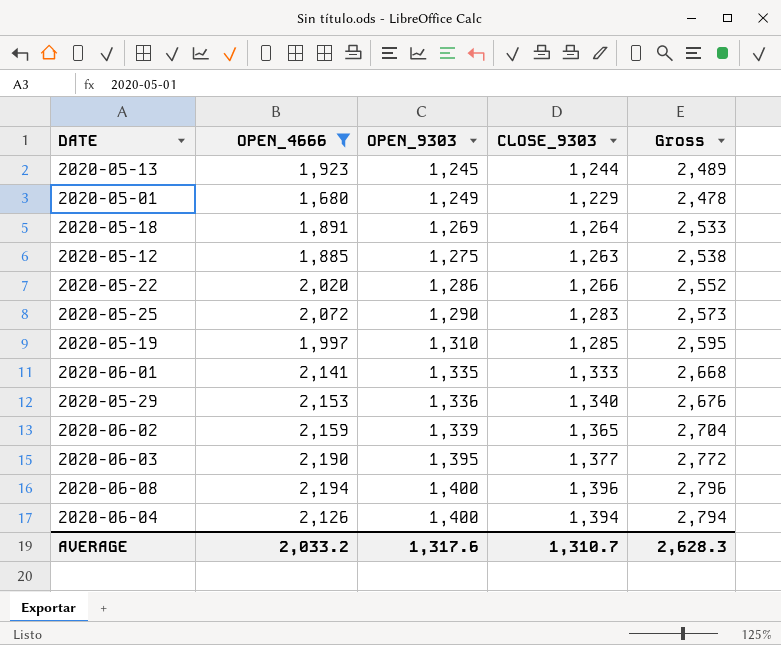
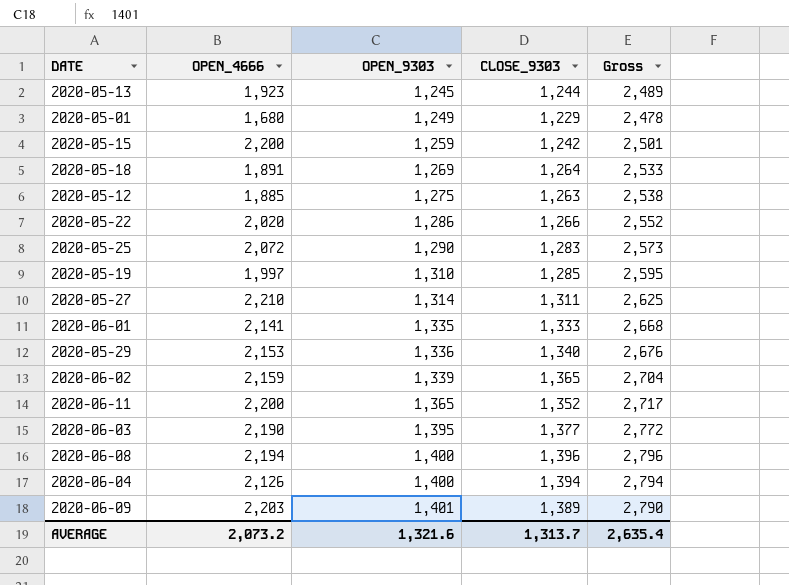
filter: OPEN_4666 <= 2,194 -> none
AVERAGE | OPEN_4666: 2,033.2 -> 2,073.2
AVERAGE | OPEN_9303: 1,317.6 -> 1,321.6
AVERAGE | CLOSE_9303: 1,310.7 -> 1,313.7
AVERAGE | Gross: 2,628.3 -> 2,635.4

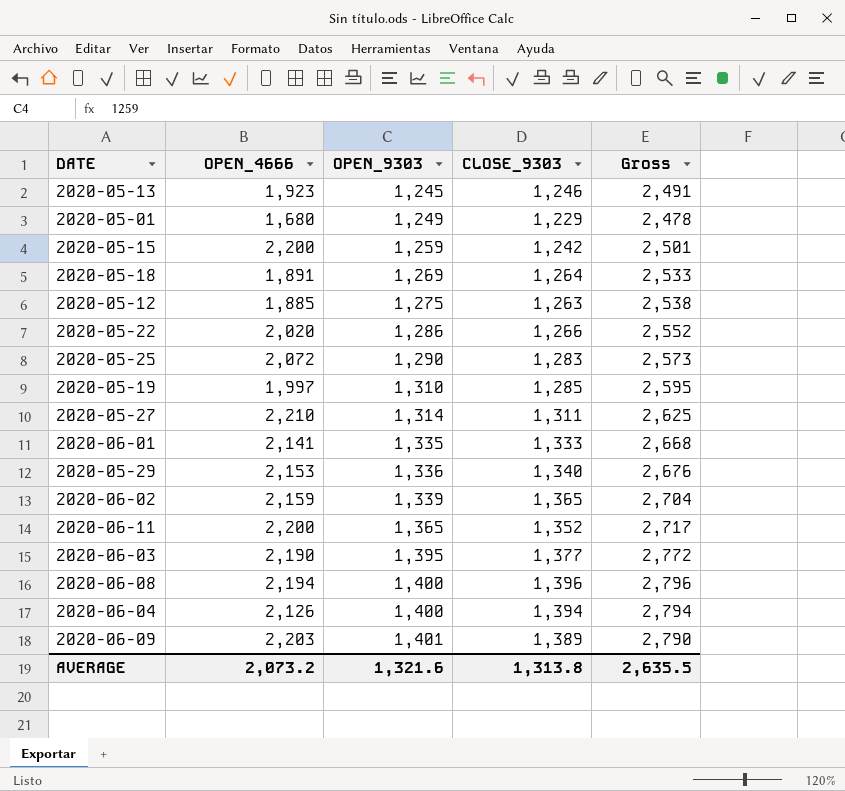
2020-05-13 | CLOSE_9303: 1,244 -> 1,246
2020-05-13 | Gross: 2,489 -> 2,491
AVERAGE | CLOSE_9303: 1,313.7 -> 1,313.8
AVERAGE | Gross: 2,635.4 -> 2,635.5

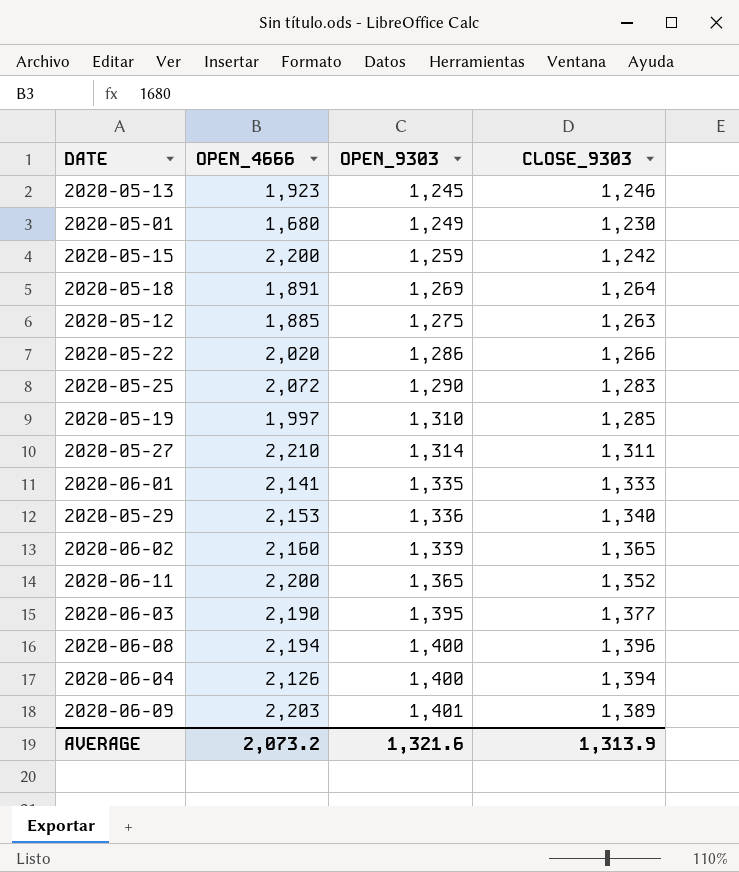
column Gross | formula: [OPEN_9303] + [CLOSE_9303] -> none
2020-05-01 | CLOSE_9303: 1,229 -> 1,230
2020-06-02 | OPEN_4666: 2,159 -> 2,160
AVERAGE | CLOSE_9303: 1,313.8 -> 1,313.9

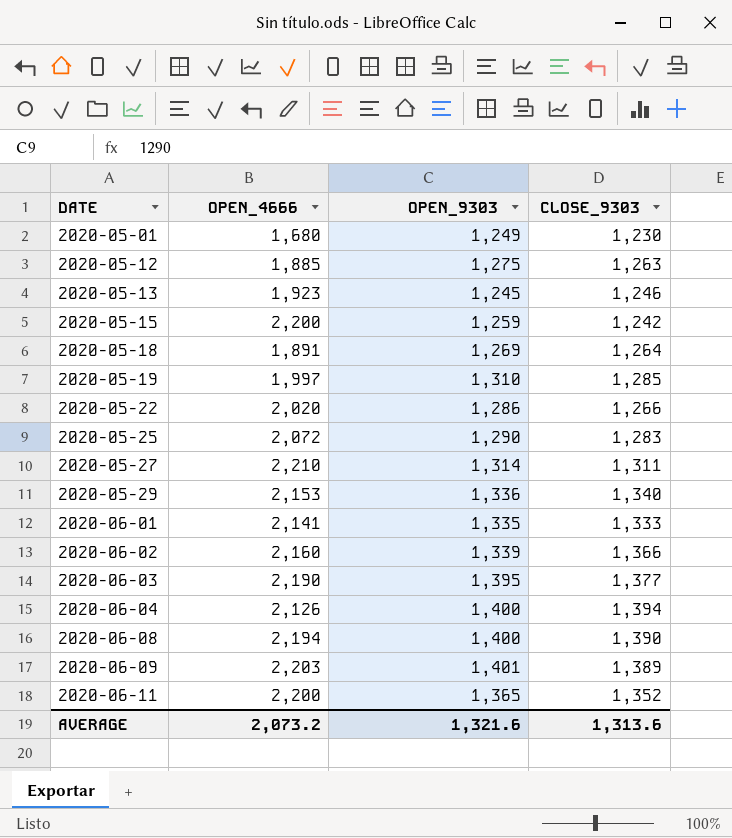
row order: OPEN_9303 ascending -> DATE ascending
2020-06-02 | CLOSE_9303: 1,365 -> 1,366
2020-06-08 | CLOSE_9303: 1,396 -> 1,390
AVERAGE | CLOSE_9303: 1,313.9 -> 1,313.6

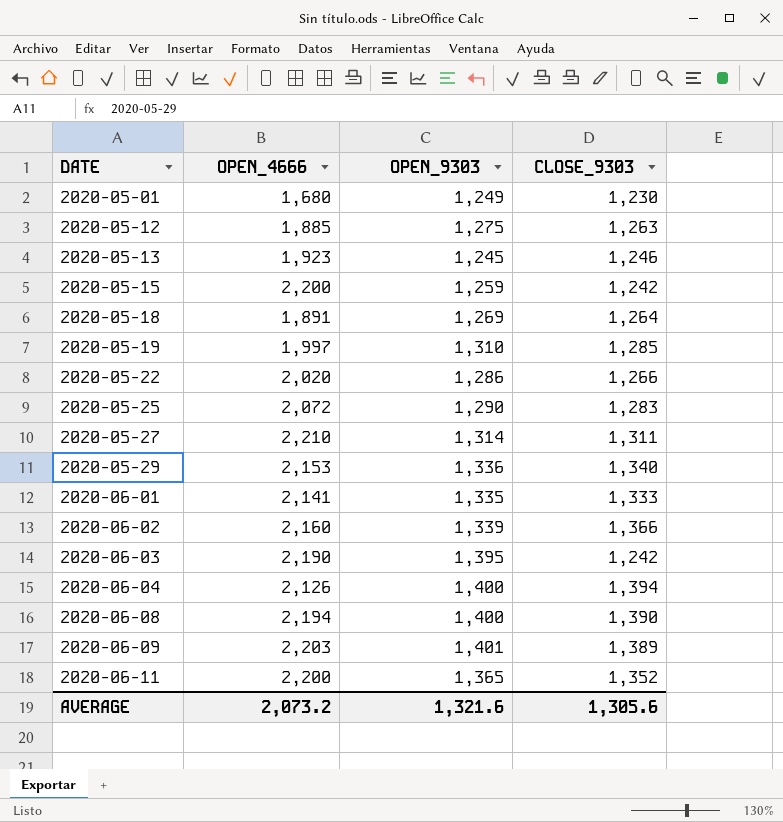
2020-06-03 | CLOSE_9303: 1,377 -> 1,242
AVERAGE | CLOSE_9303: 1,313.6 -> 1,305.6

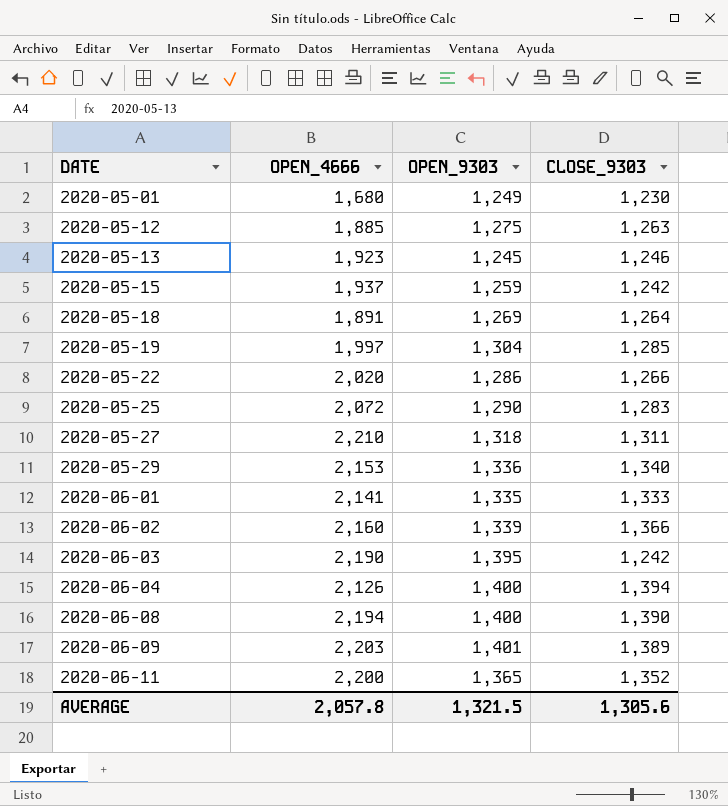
2020-05-15 | OPEN_4666: 2,200 -> 1,937
2020-05-19 | OPEN_9303: 1,310 -> 1,304
2020-05-27 | OPEN_9303: 1,314 -> 1,318
AVERAGE | OPEN_4666: 2,073.2 -> 2,057.8
AVERAGE | OPEN_9303: 1,321.6 -> 1,321.5

